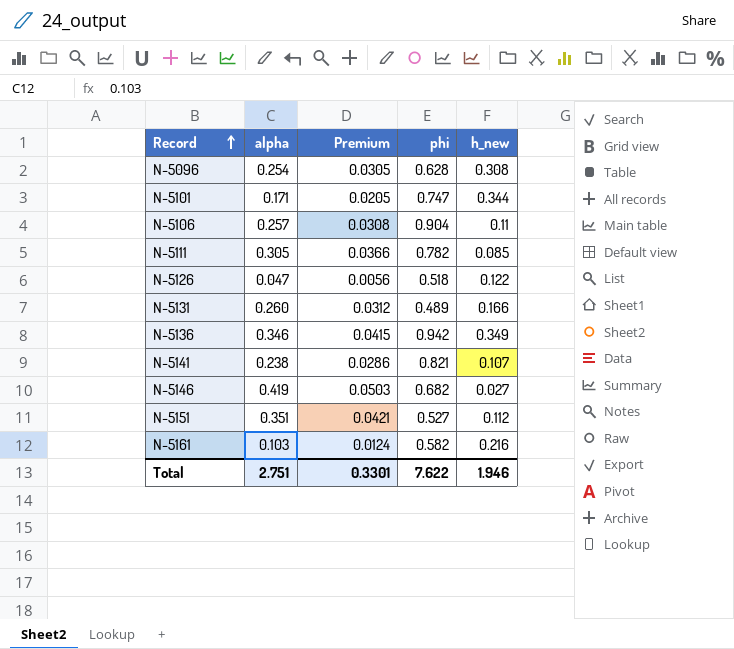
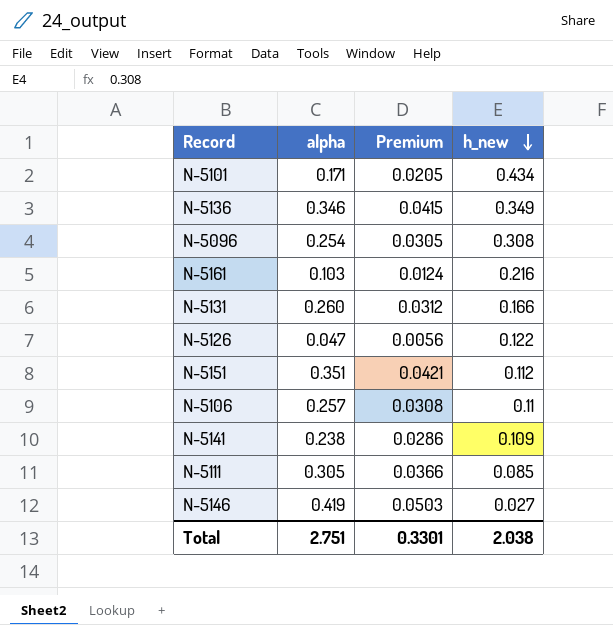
row order: Record ascending -> h_new descending
column phi | position: 4 -> none
N-5101 | h_new: 0.344 -> 0.434
N-5141 | h_new: 0.107 -> 0.109
Total | h_new: 1.946 -> 2.038

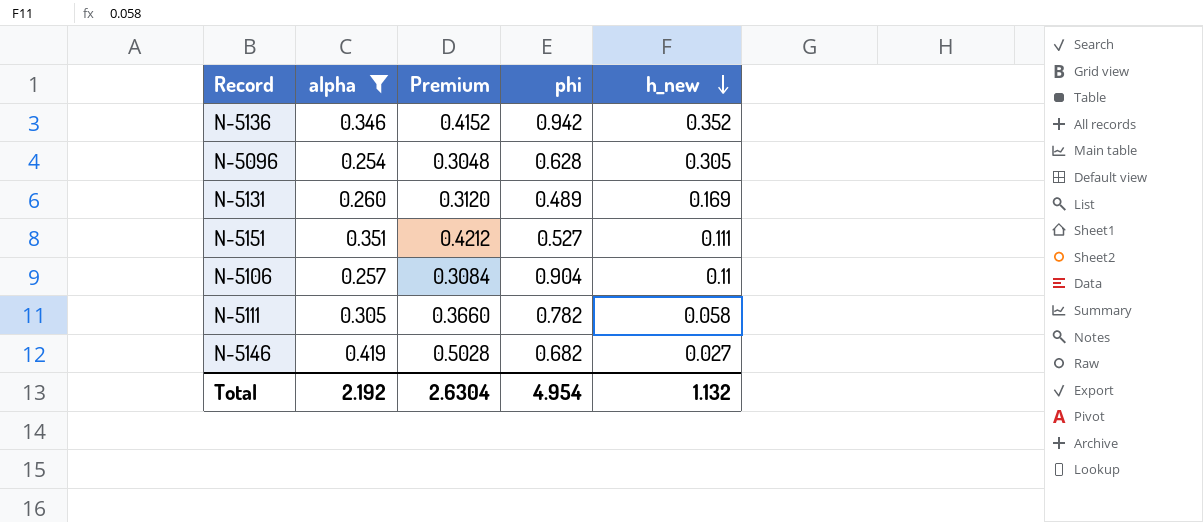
filter: none -> alpha >= 0.254
column Premium | formula: [alpha] * 0.12 -> [alpha] * 1.2
column phi | position: none -> 4
N-5136 | h_new: 0.349 -> 0.352
N-5096 | h_new: 0.308 -> 0.305
N-5131 | h_new: 0.166 -> 0.169
N-5151 | h_new: 0.112 -> 0.111
N-5111 | h_new: 0.085 -> 0.058
Total | alpha: 2.751 -> 2.192
Total | Premium: 0.3301 -> 2.6304
Total | h_new: 2.038 -> 1.132

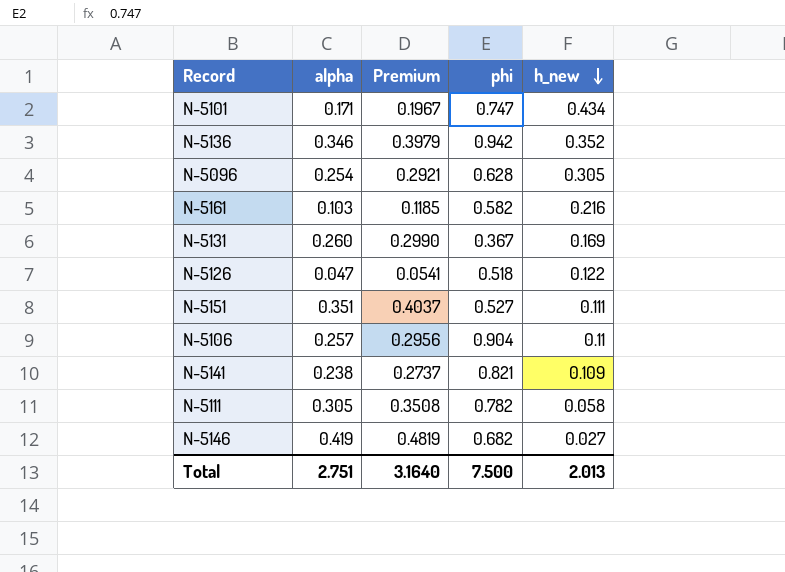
filter: alpha >= 0.254 -> none
column Premium | formula: [alpha] * 1.2 -> [alpha] * 1.15
N-5131 | phi: 0.489 -> 0.367
Total | alpha: 2.192 -> 2.751
Total | Premium: 2.6304 -> 3.1640
Total | phi: 4.954 -> 7.500
Total | h_new: 1.132 -> 2.013

